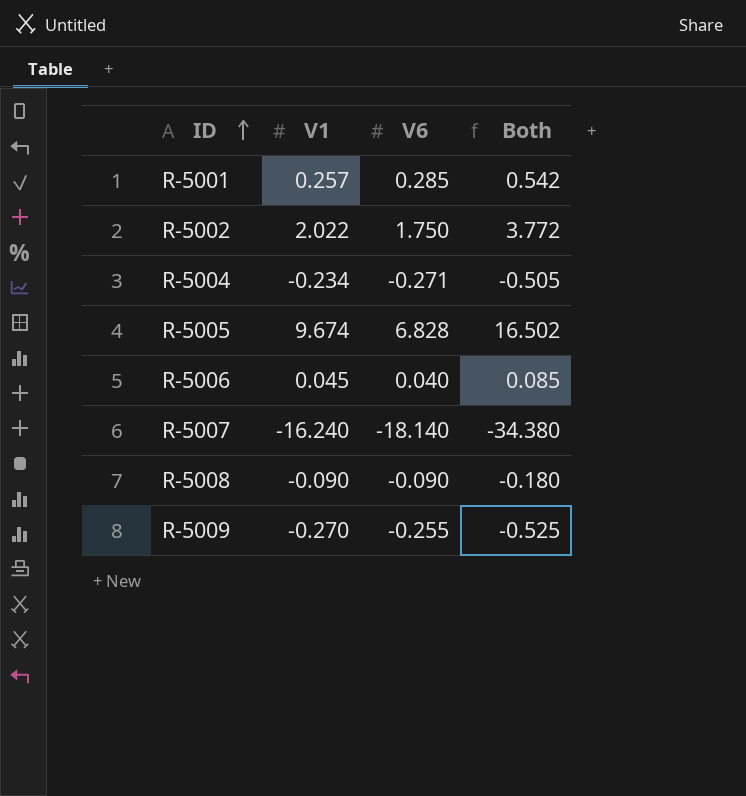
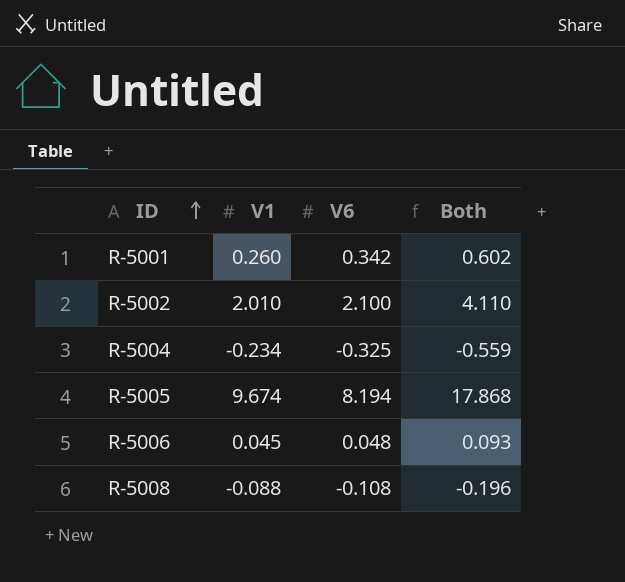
row R-5007: -16.240 | -18.140 | -34.380 -> none
row R-5009: -0.270 | -0.255 | -0.525 -> none
R-5001 | V1: 0.257 -> 0.260
R-5001 | V6: 0.285 -> 0.342
R-5001 | Both: 0.542 -> 0.602
R-5002 | V1: 2.022 -> 2.010
R-5002 | V6: 1.750 -> 2.100
R-5002 | Both: 3.772 -> 4.110
R-5004 | V6: -0.271 -> -0.325
R-5004 | Both: -0.505 -> -0.559
R-5005 | V6: 6.828 -> 8.194
R-5005 | Both: 16.502 -> 17.868
R-5006 | V6: 0.040 -> 0.048
R-5006 | Both: 0.085 -> 0.093
R-5008 | V1: -0.090 -> -0.088
R-5008 | V6: -0.090 -> -0.108
R-5008 | Both: -0.180 -> -0.196

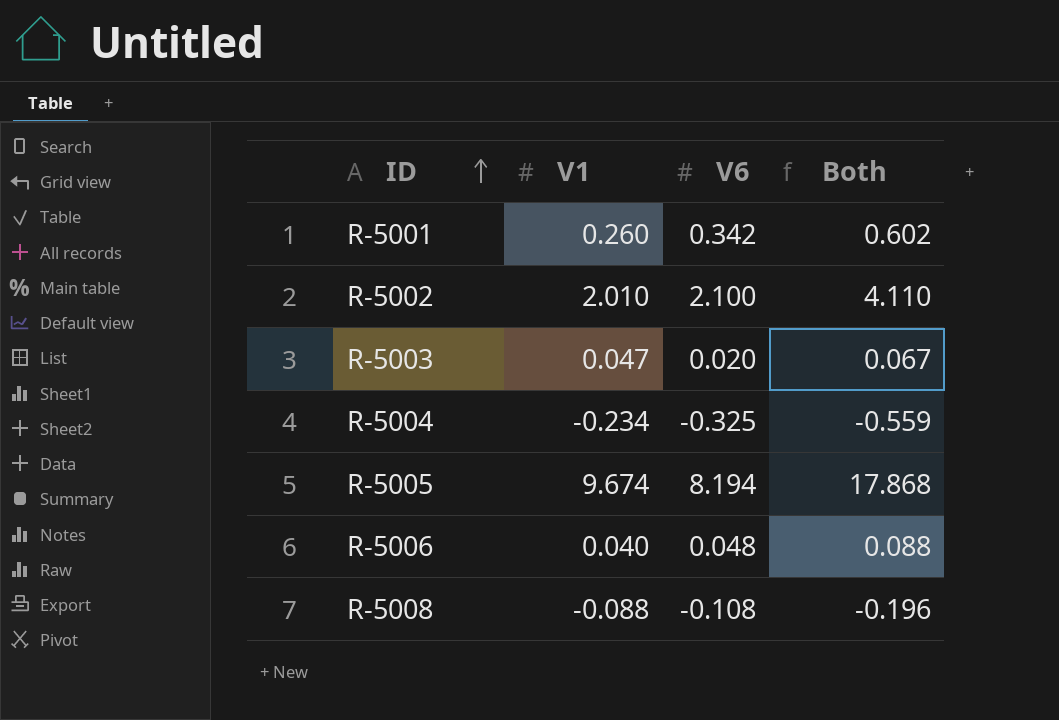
row R-5003: none -> 0.047 | 0.020 | 0.067
R-5006 | V1: 0.045 -> 0.040
R-5006 | Both: 0.093 -> 0.088

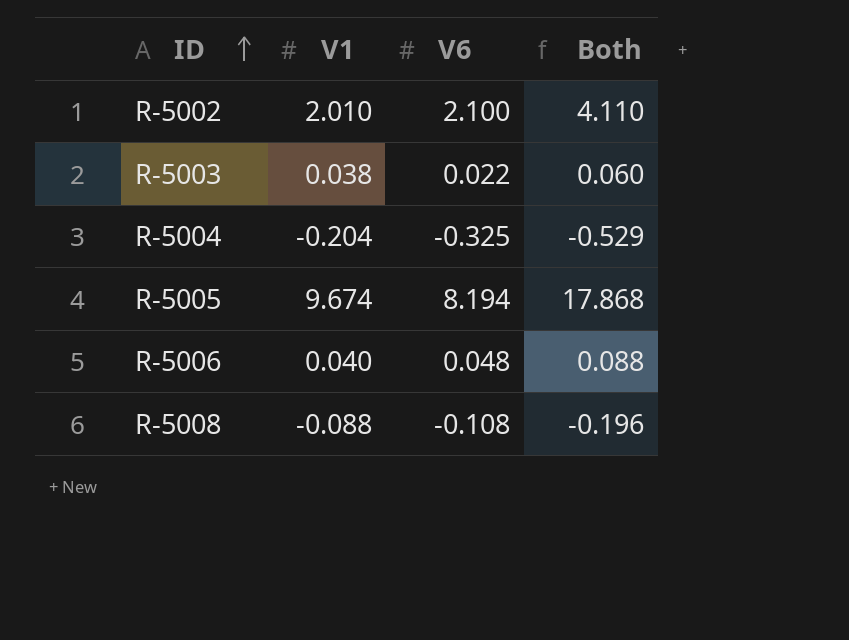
row R-5001: 0.260 | 0.342 | 0.602 -> none
R-5003 | V1: 0.047 -> 0.038
R-5003 | V6: 0.020 -> 0.022
R-5003 | Both: 0.067 -> 0.060
R-5004 | V1: -0.234 -> -0.204
R-5004 | Both: -0.559 -> -0.529

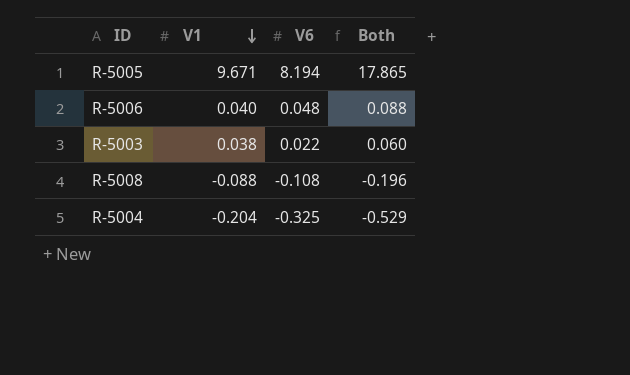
row order: ID ascending -> V1 descending
row R-5002: 2.010 | 2.100 | 4.110 -> none
R-5005 | V1: 9.674 -> 9.671
R-5005 | Both: 17.868 -> 17.865

